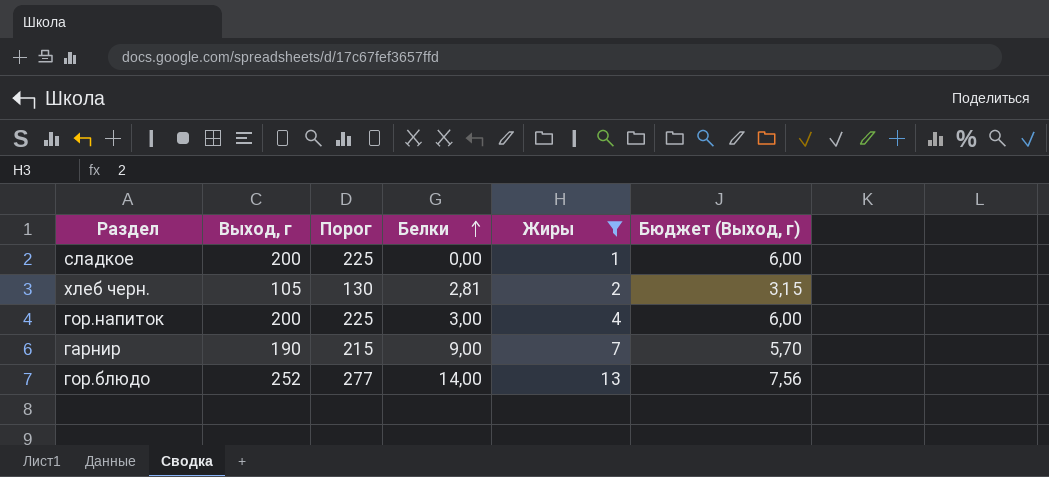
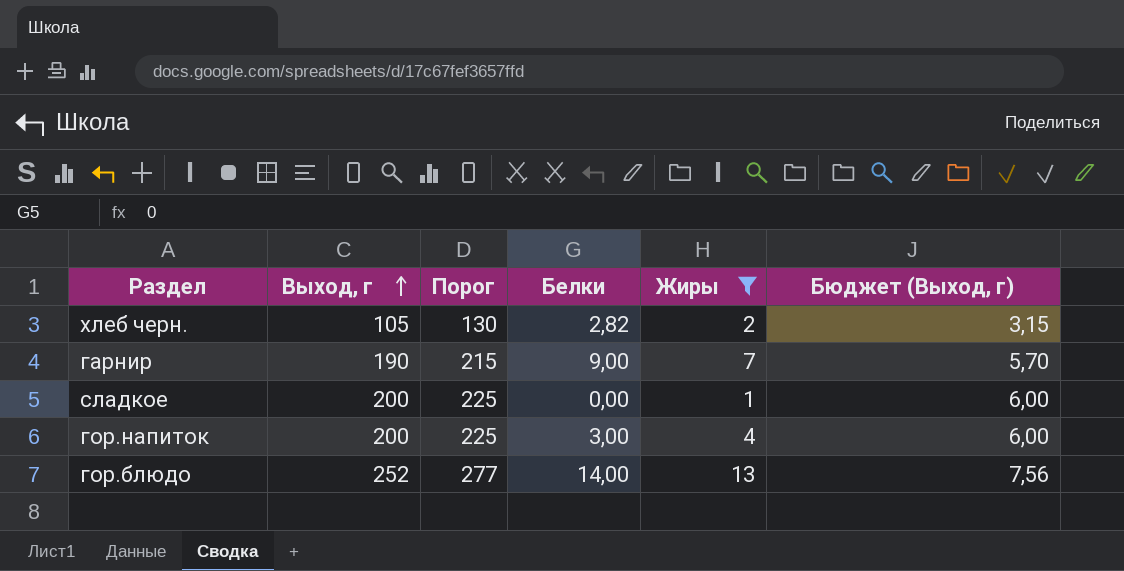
row order: Белки ascending -> Выход, г ascending
хлеб черн. | Белки: 2,81 -> 2,82

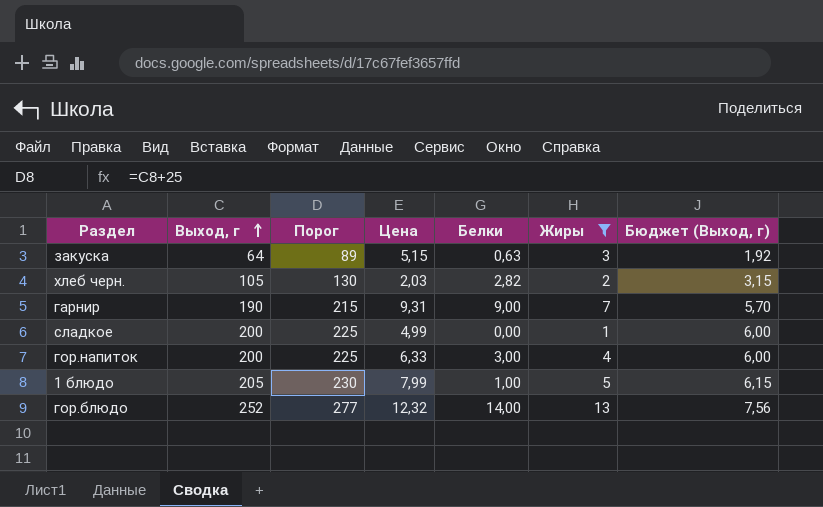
column Цена | position: none -> 4
row закуска: none -> 64 | 89 | 5,15 | 0,63 | 3 | 1,92
row 1 блюдо: none -> 205 | 230 | 7,99 | 1,00 | 5 | 6,15

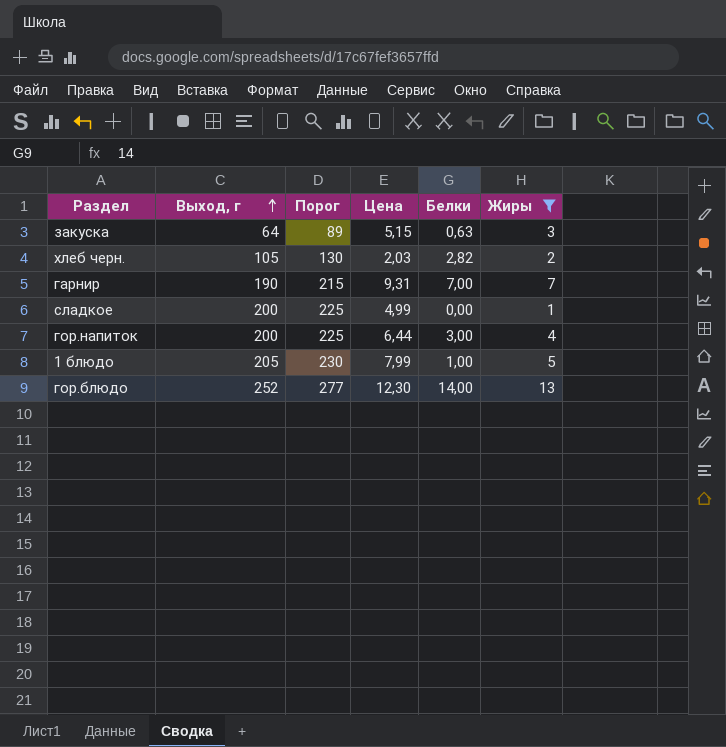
column Бюджет (Выход, г) | formula: [Выход, г] * 0,03 -> none
гарнир | Белки: 9,00 -> 7,00
гор.напиток | Цена: 6,33 -> 6,44
гор.блюдо | Цена: 12,32 -> 12,30

